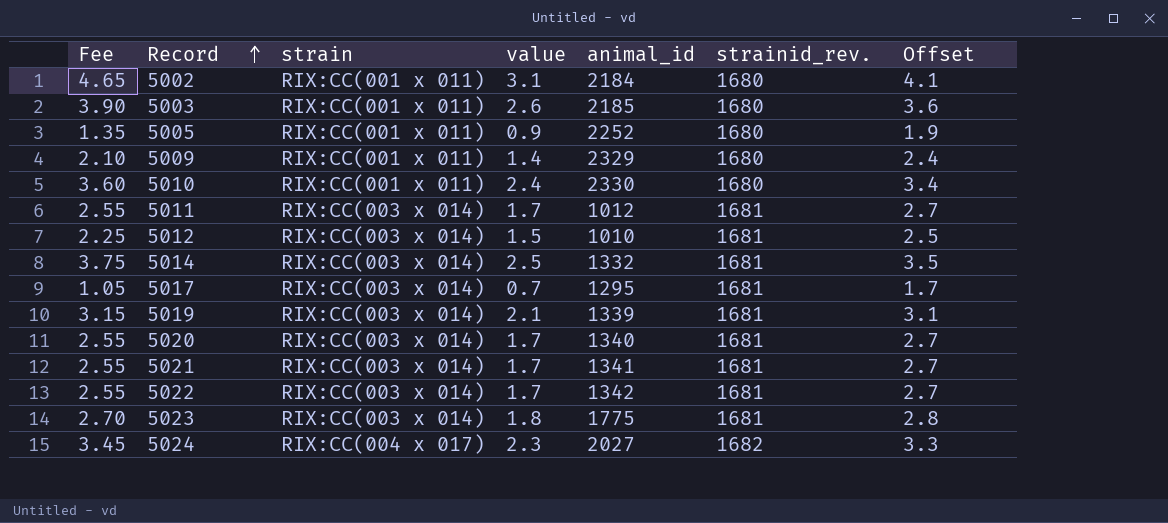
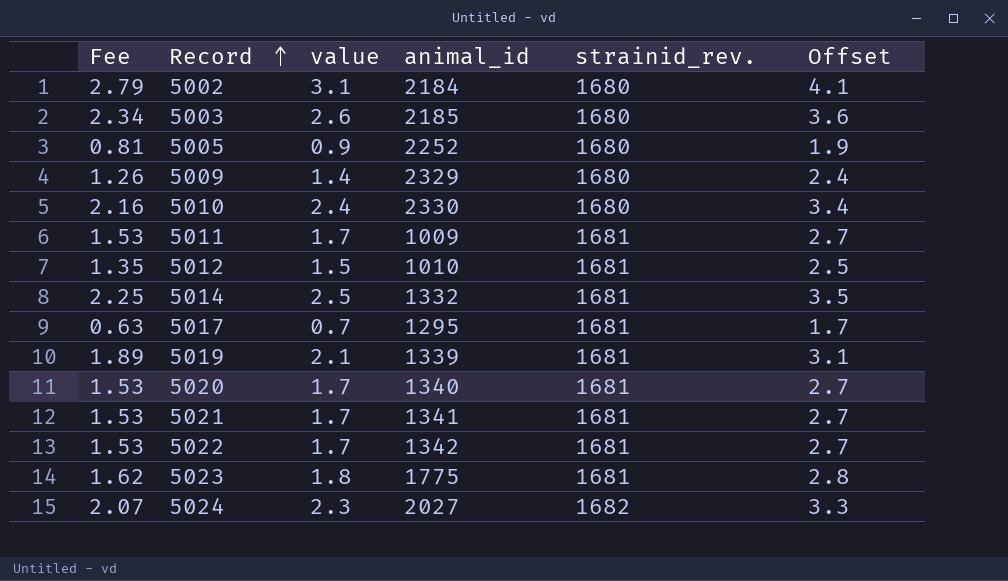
column strain | position: 3 -> none
column Fee | formula: [value] * 1.5 -> [value] * 0.9
5011 | animal_id: 1012 -> 1009

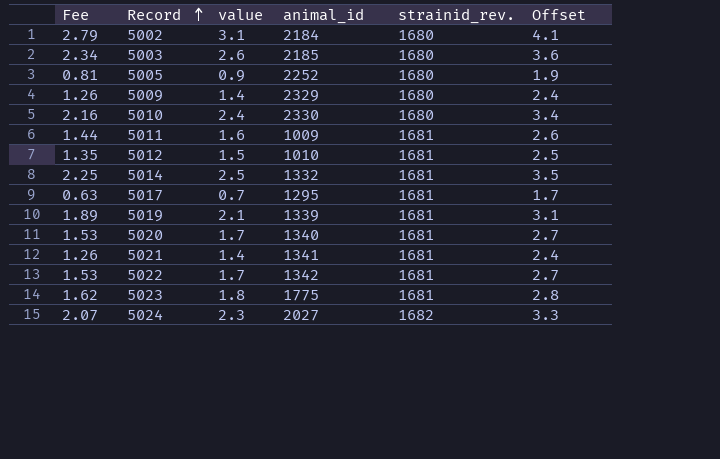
5011 | Fee: 1.53 -> 1.44
5011 | value: 1.7 -> 1.6
5011 | Offset: 2.7 -> 2.6
5021 | Fee: 1.53 -> 1.26
5021 | value: 1.7 -> 1.4
5021 | Offset: 2.7 -> 2.4

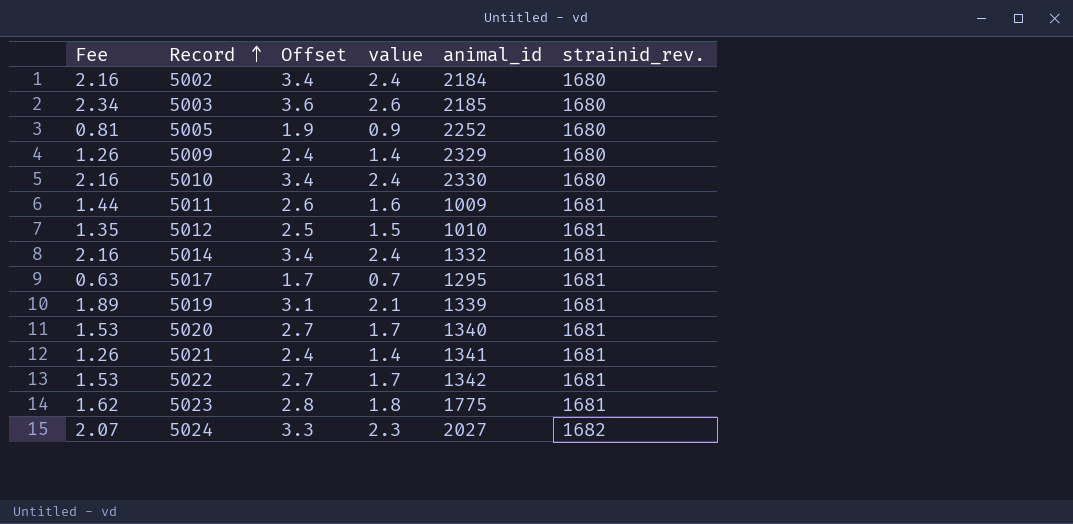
column Offset | position: 6 -> 3
5002 | Fee: 2.79 -> 2.16
5002 | Offset: 4.1 -> 3.4
5002 | value: 3.1 -> 2.4
5014 | Fee: 2.25 -> 2.16
5014 | Offset: 3.5 -> 3.4
5014 | value: 2.5 -> 2.4

